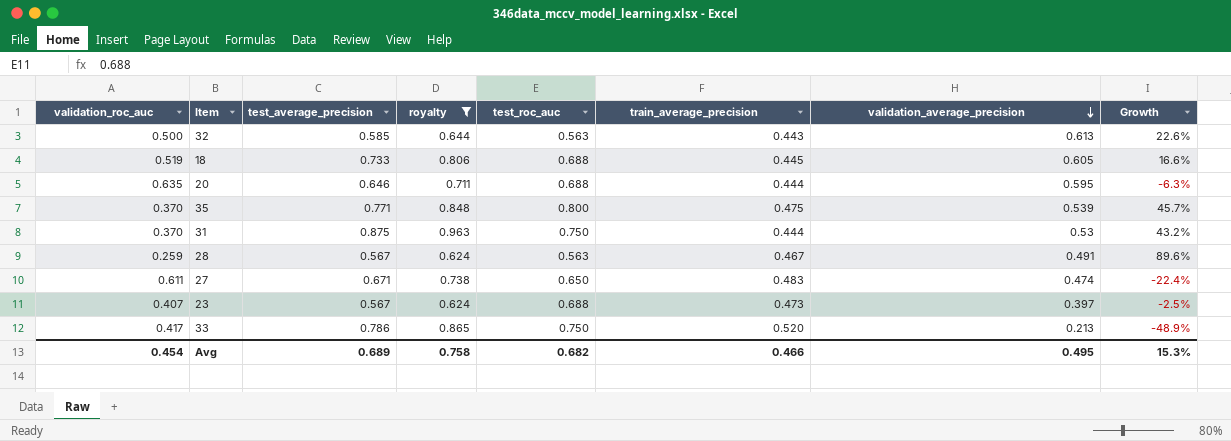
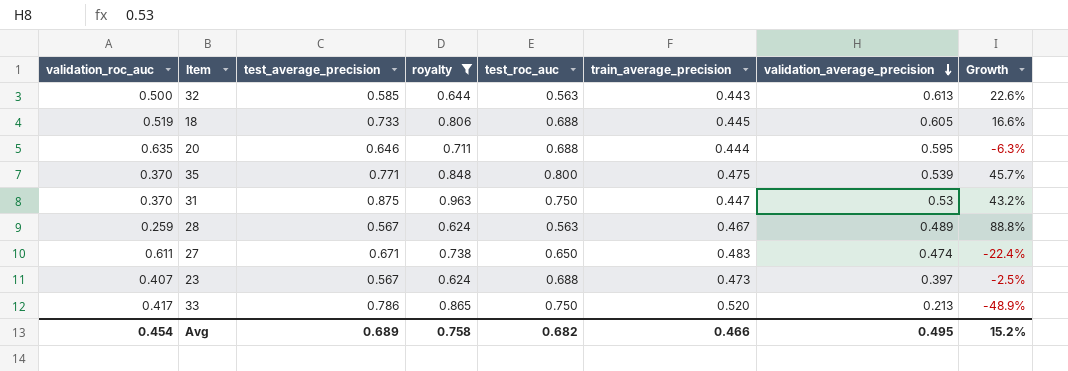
31 | train_average_precision: 0.444 -> 0.447
28 | validation_average_precision: 0.491 -> 0.489
28 | Growth: 89.6% -> 88.8%
Avg | Growth: 15.3% -> 15.2%

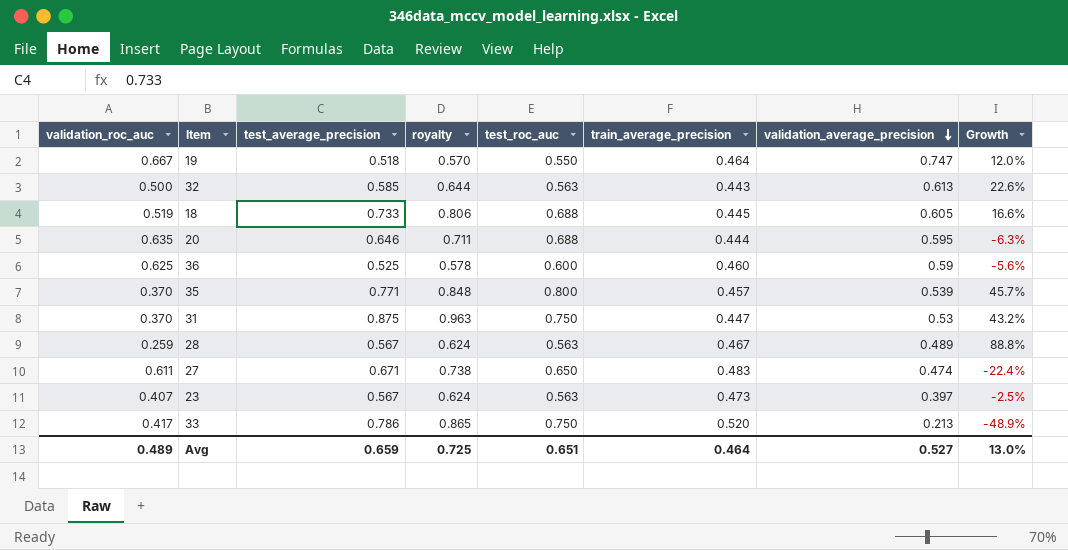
filter: royalty >= 0.624 -> none
35 | train_average_precision: 0.475 -> 0.457
23 | test_roc_auc: 0.688 -> 0.563
Avg | validation_roc_auc: 0.454 -> 0.489
Avg | test_average_precision: 0.689 -> 0.659
Avg | royalty: 0.758 -> 0.725
Avg | test_roc_auc: 0.682 -> 0.651
Avg | train_average_precision: 0.466 -> 0.464
Avg | validation_average_precision: 0.495 -> 0.527
Avg | Growth: 15.2% -> 13.0%

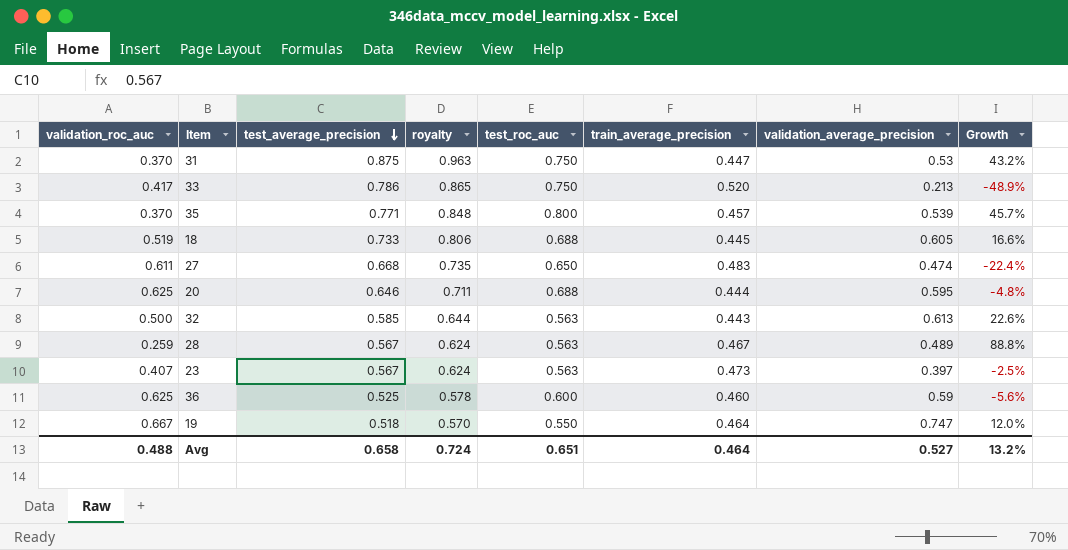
row order: validation_average_precision descending -> test_average_precision descending
27 | test_average_precision: 0.671 -> 0.668
27 | royalty: 0.738 -> 0.735
20 | validation_roc_auc: 0.635 -> 0.625
20 | Growth: -6.3% -> -4.8%
Avg | validation_roc_auc: 0.489 -> 0.488
Avg | test_average_precision: 0.659 -> 0.658
Avg | royalty: 0.725 -> 0.724
Avg | Growth: 13.0% -> 13.2%

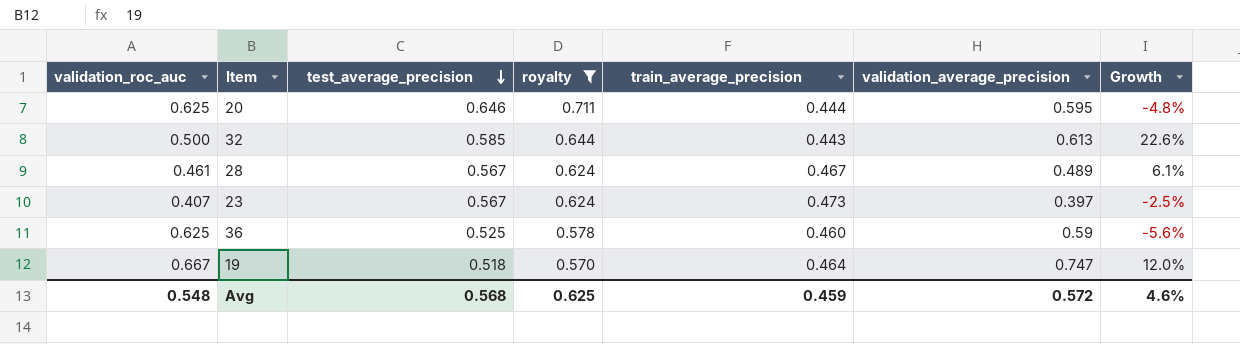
filter: none -> royalty <= 0.711
column test_roc_auc | position: 5 -> none
28 | validation_roc_auc: 0.259 -> 0.461
28 | Growth: 88.8% -> 6.1%
Avg | validation_roc_auc: 0.488 -> 0.548
Avg | test_average_precision: 0.658 -> 0.568
Avg | royalty: 0.724 -> 0.625
Avg | train_average_precision: 0.464 -> 0.459
Avg | validation_average_precision: 0.527 -> 0.572
Avg | Growth: 13.2% -> 4.6%

